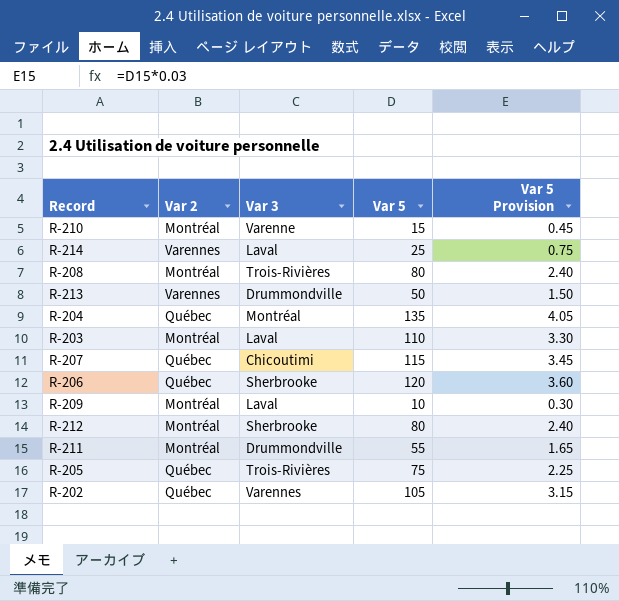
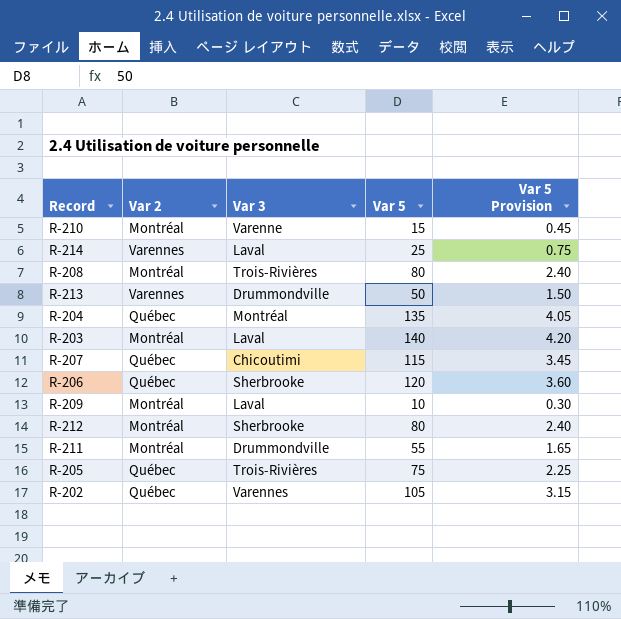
R-203 | Var 5: 110 -> 140
R-203 | Var 5 Provision: 3.30 -> 4.20

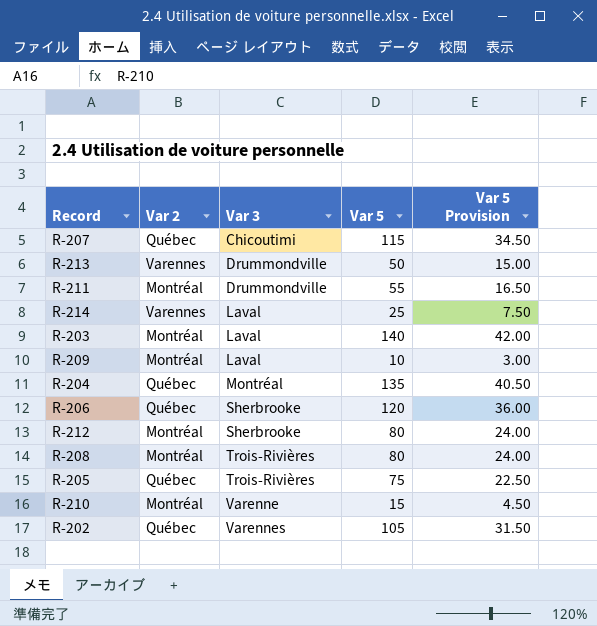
row order: none -> Var 3 ascending
column Var 5 Provision | formula: [Var 5] * 0.03 -> [Var 5] * 0.3

